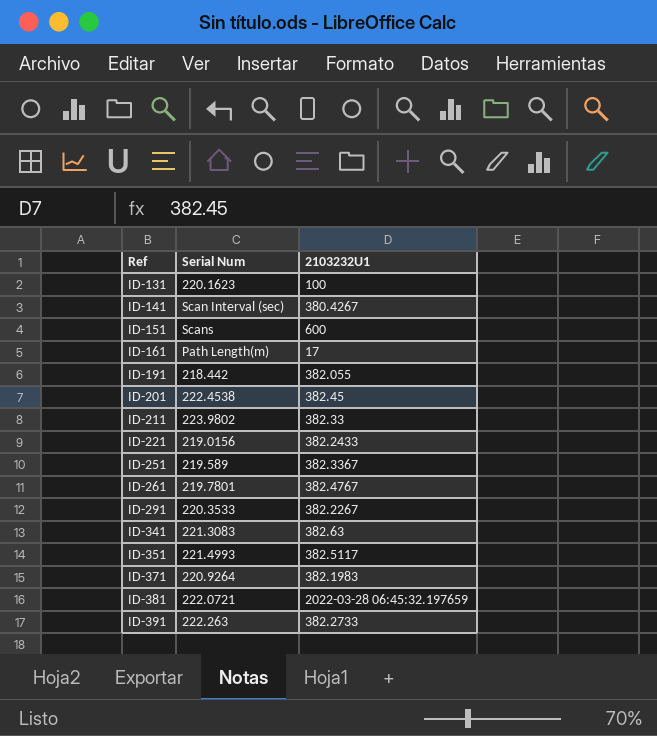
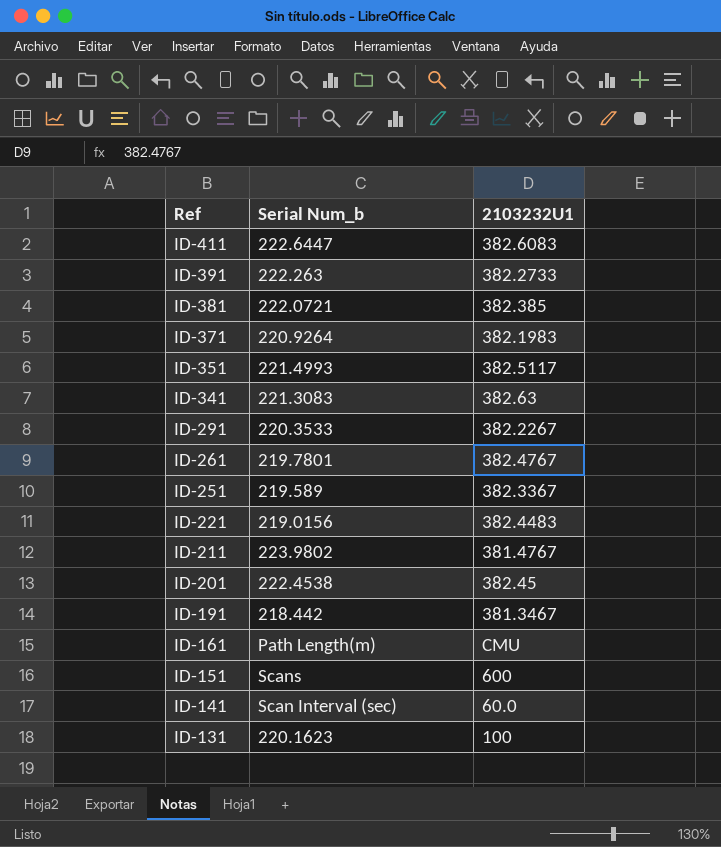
row order: Ref ascending -> Ref descending
column name: Serial Num -> Serial Num_b
row ID-411: none -> 222.6447 | 382.6083
ID-381 | 2103232U1: 2022-03-28 06:45:32.197659 -> 382.385
ID-221 | 2103232U1: 382.2433 -> 382.4483
ID-211 | 2103232U1: 382.33 -> 381.4767
ID-191 | 2103232U1: 382.055 -> 381.3467
ID-161 | 2103232U1: 17 -> CMU
ID-141 | 2103232U1: 380.4267 -> 60.0

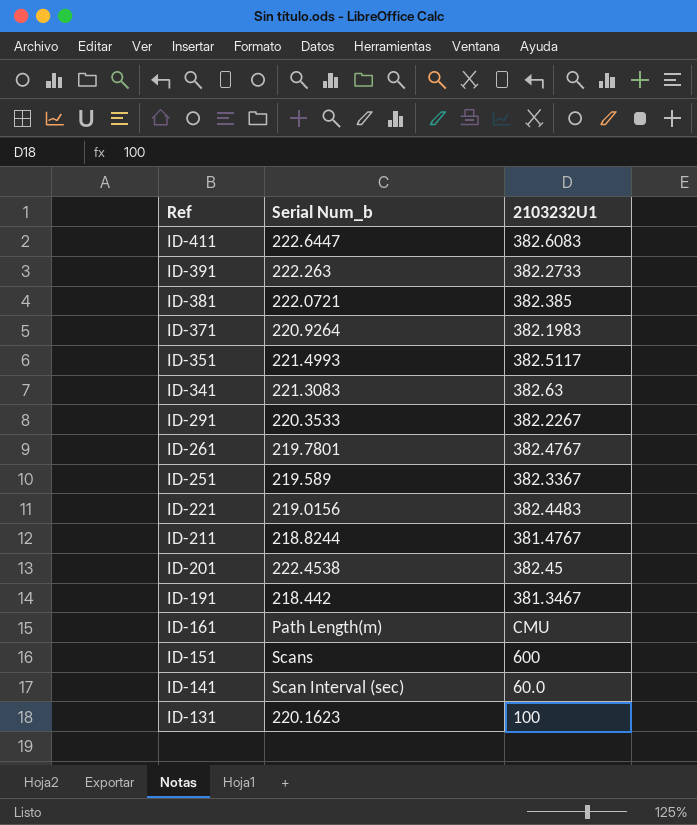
ID-211 | Serial Num_b: 223.9802 -> 218.8244

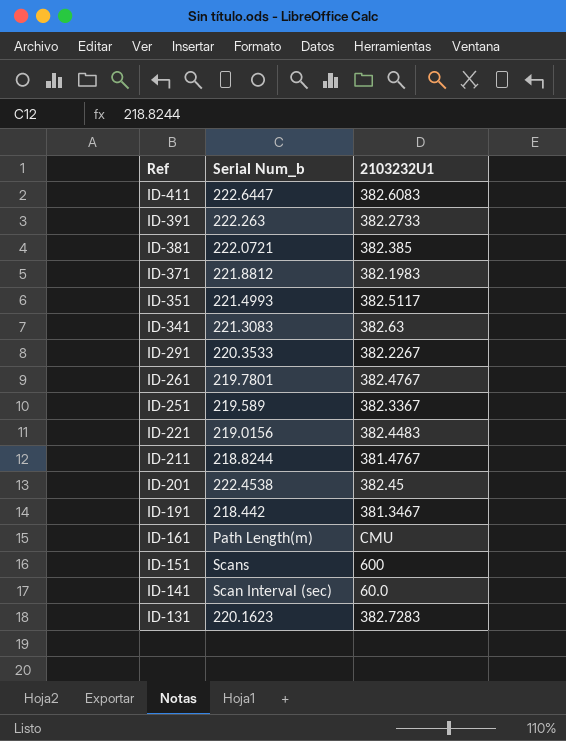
ID-371 | Serial Num_b: 220.9264 -> 221.8812
ID-131 | 2103232U1: 100 -> 382.7283

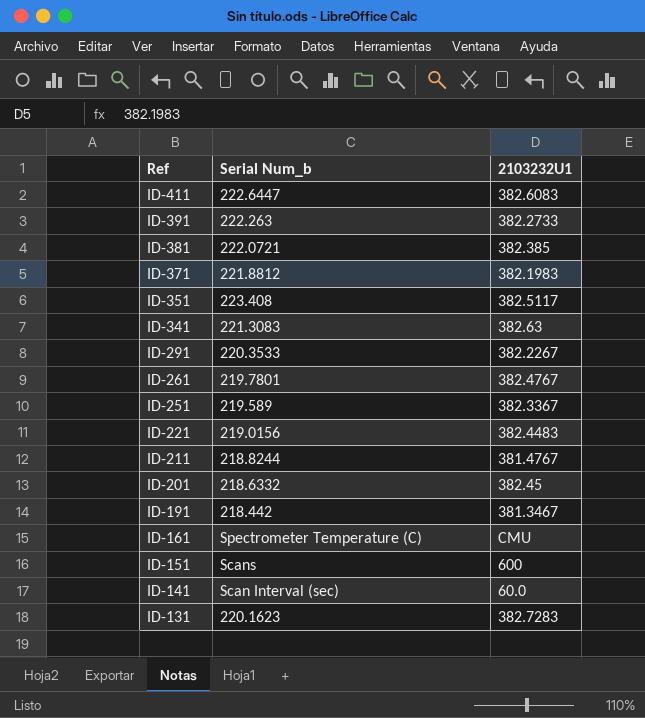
ID-351 | Serial Num_b: 221.4993 -> 223.408
ID-201 | Serial Num_b: 222.4538 -> 218.6332
ID-161 | Serial Num_b: Path Length(m) -> Spectrometer Temperature (C)

